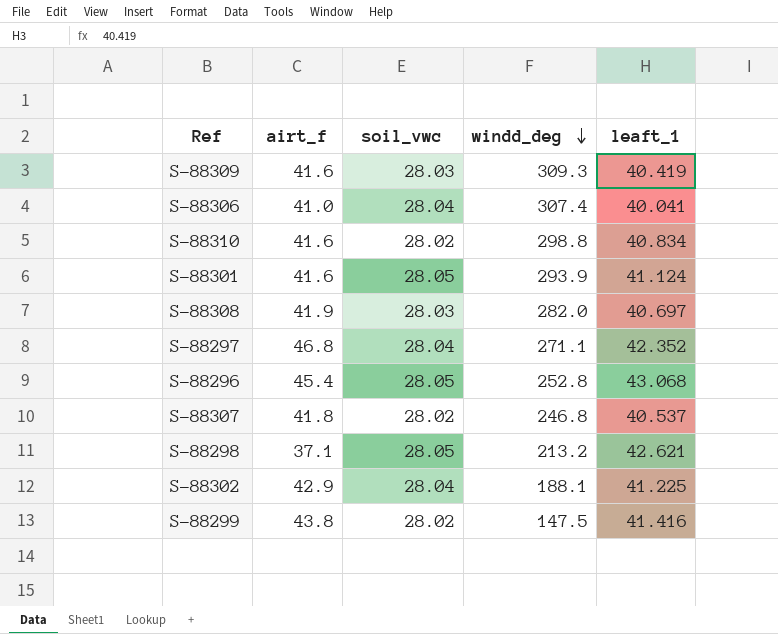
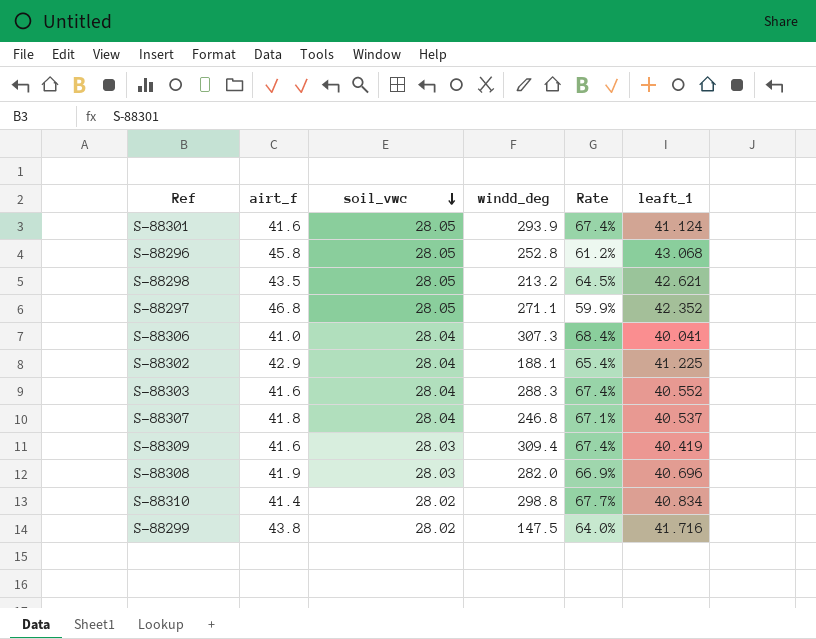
row order: windd_deg descending -> soil_vwc descending
column Rate | formula: none -> [soil_vwc] / [airt_f]
S-88296 | airt_f: 45.4 -> 45.8
S-88298 | airt_f: 37.1 -> 43.5
S-88297 | soil_vwc: 28.04 -> 28.05
S-88306 | windd_deg: 307.4 -> 307.3
row S-88303: none -> 41.6 | 28.04 | 288.3 | 67.4% | 40.552
S-88307 | soil_vwc: 28.02 -> 28.04
S-88309 | windd_deg: 309.3 -> 309.4
S-88308 | leaft_1: 40.697 -> 40.696
S-88310 | airt_f: 41.6 -> 41.4
S-88299 | leaft_1: 41.416 -> 41.716

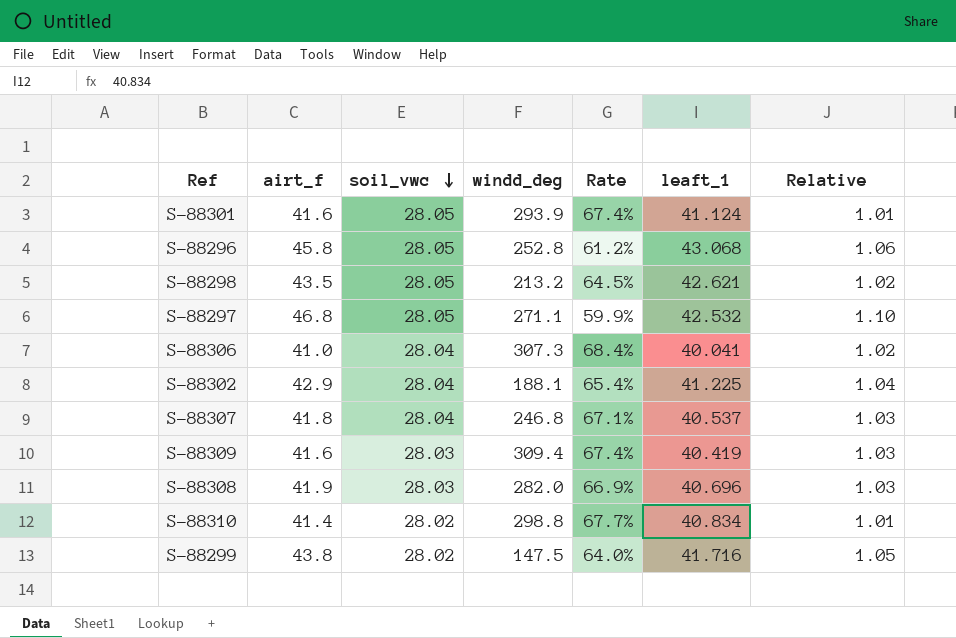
column Relative | formula: none -> [airt_f] / [leaft_1]
row S-88303: 41.6 | 28.04 | 288.3 | 67.4% | 40.552 -> none
S-88297 | leaft_1: 42.352 -> 42.532

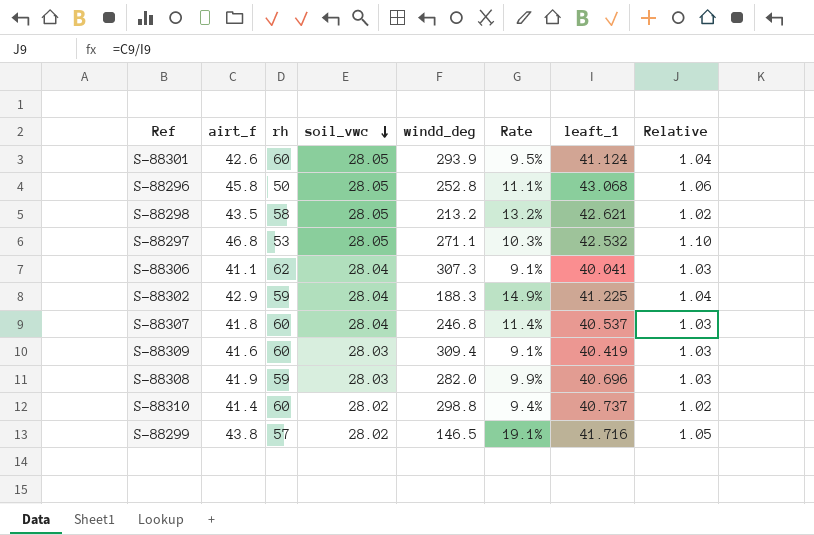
column rh | position: none -> 3
column Rate | formula: [soil_vwc] / [airt_f] -> [soil_vwc] / [windd_deg]
S-88301 | airt_f: 41.6 -> 42.6
S-88301 | Relative: 1.01 -> 1.04
S-88306 | airt_f: 41.0 -> 41.1
S-88306 | Relative: 1.02 -> 1.03
S-88302 | windd_deg: 188.1 -> 188.3
S-88310 | leaft_1: 40.834 -> 40.737
S-88310 | Relative: 1.01 -> 1.02
S-88299 | windd_deg: 147.5 -> 146.5

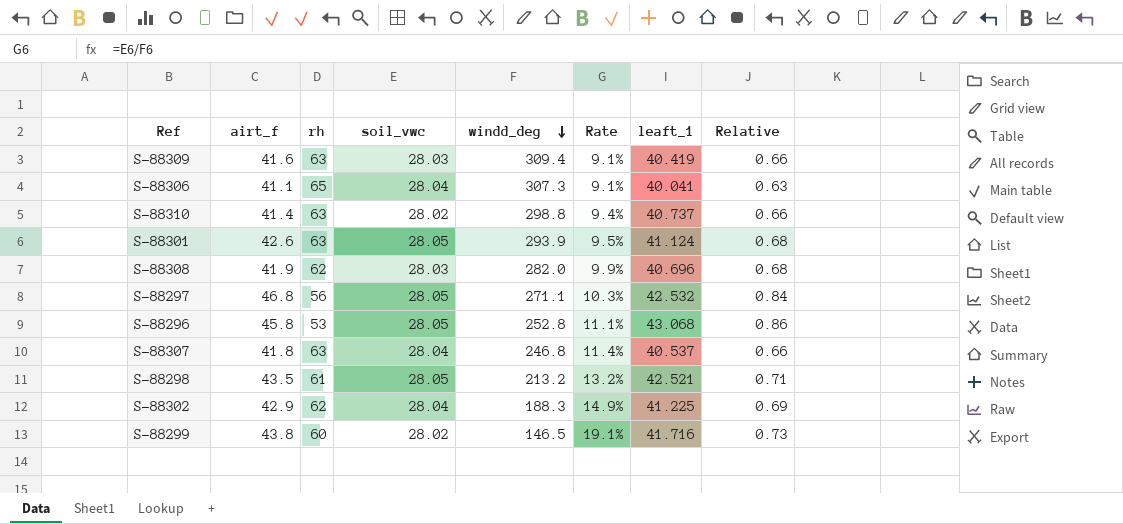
row order: soil_vwc descending -> windd_deg descending
column Relative | formula: [airt_f] / [leaft_1] -> [airt_f] / [rh]
S-88309 | rh: 60 -> 63
S-88306 | rh: 62 -> 65
S-88310 | rh: 60 -> 63
S-88301 | rh: 60 -> 63
S-88308 | rh: 59 -> 62
S-88297 | rh: 53 -> 56
S-88296 | rh: 50 -> 53
S-88307 | rh: 60 -> 63
S-88298 | rh: 58 -> 61
S-88298 | leaft_1: 42.621 -> 42.521
S-88302 | rh: 59 -> 62
S-88299 | rh: 57 -> 60

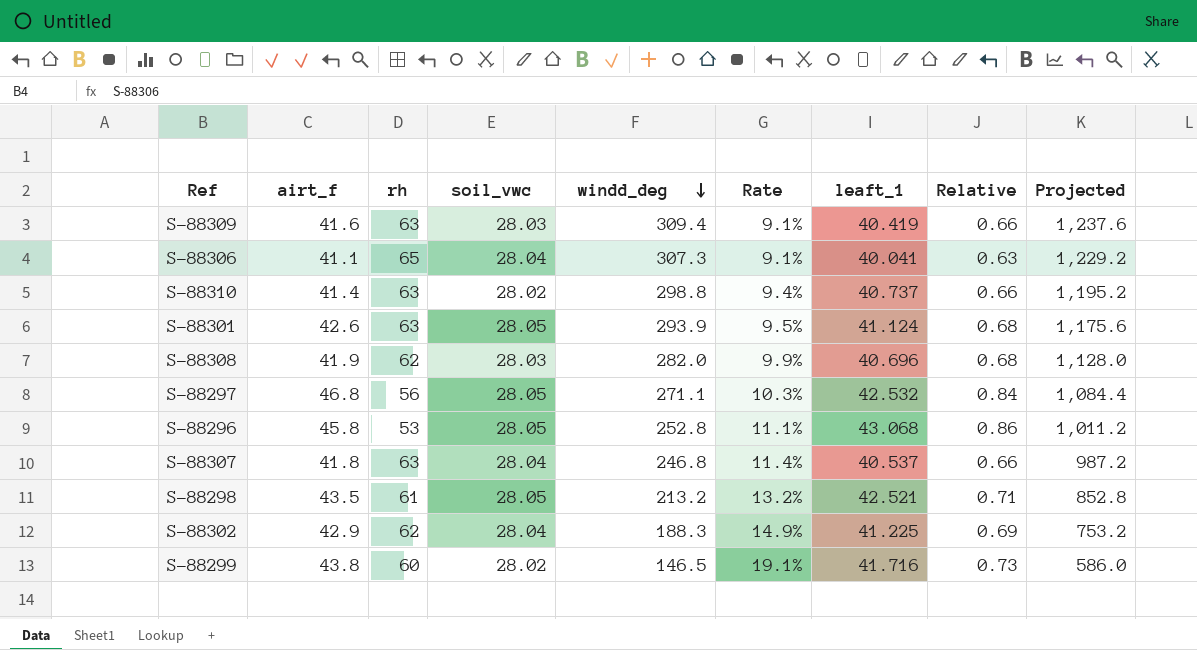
column Projected | formula: none -> [windd_deg] * 4

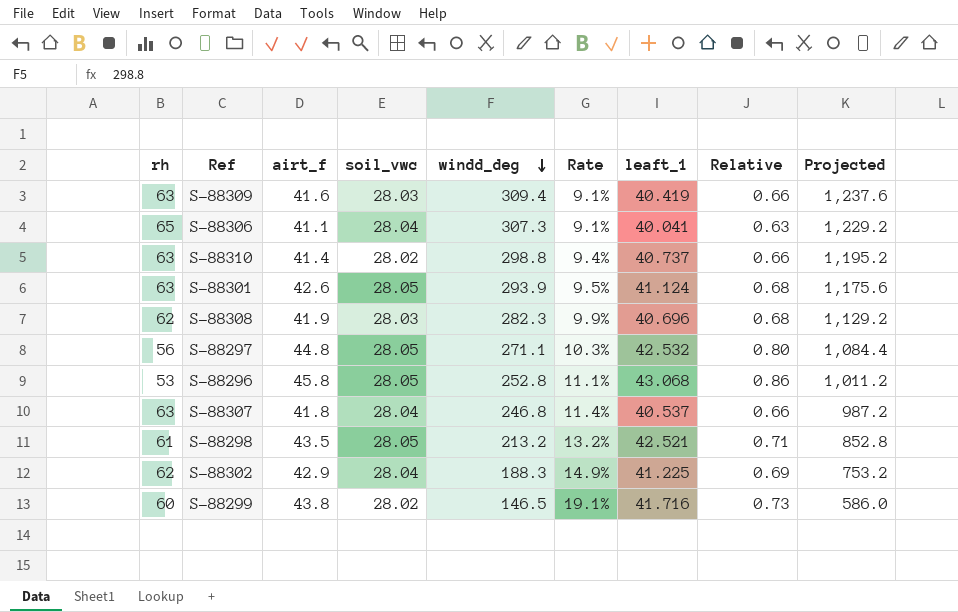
column rh | position: 3 -> 1
S-88308 | windd_deg: 282.0 -> 282.3
S-88308 | Projected: 1,128.0 -> 1,129.2
S-88297 | airt_f: 46.8 -> 44.8
S-88297 | Relative: 0.84 -> 0.80

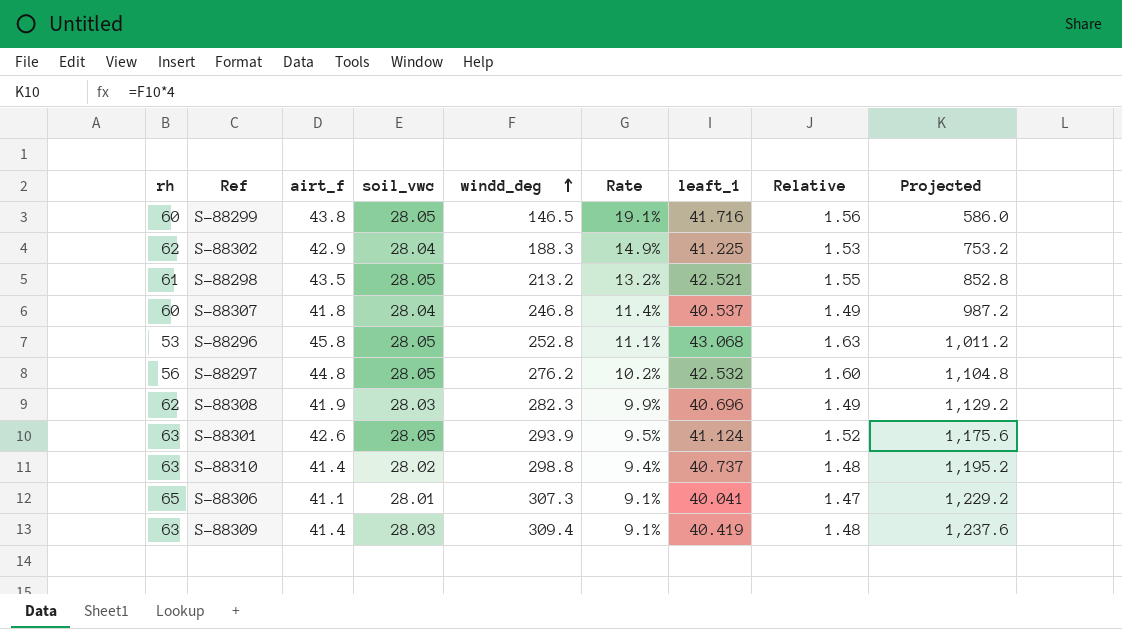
row order: windd_deg descending -> windd_deg ascending
column Relative | formula: [airt_f] / [rh] -> [airt_f] / [soil_vwc]
S-88299 | soil_vwc: 28.02 -> 28.05
S-88307 | rh: 63 -> 60
S-88297 | windd_deg: 271.1 -> 276.2
S-88297 | Rate: 10.3% -> 10.2%
S-88297 | Projected: 1,084.4 -> 1,104.8
S-88306 | soil_vwc: 28.04 -> 28.01
S-88309 | airt_f: 41.6 -> 41.4

